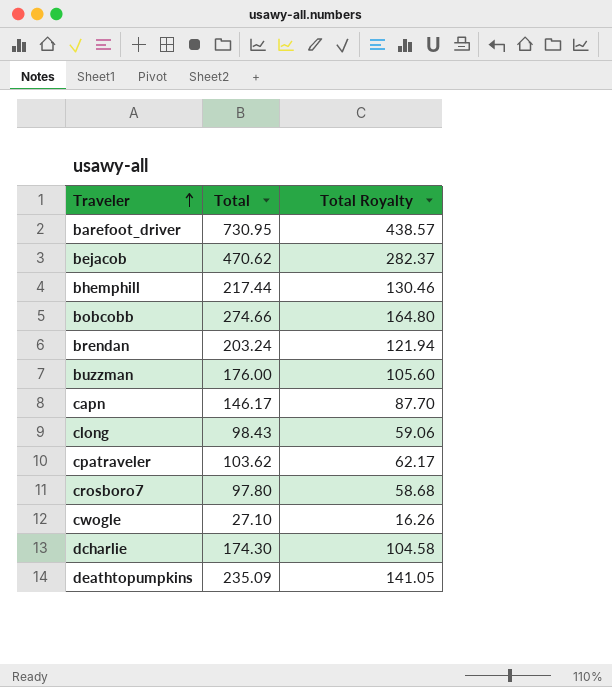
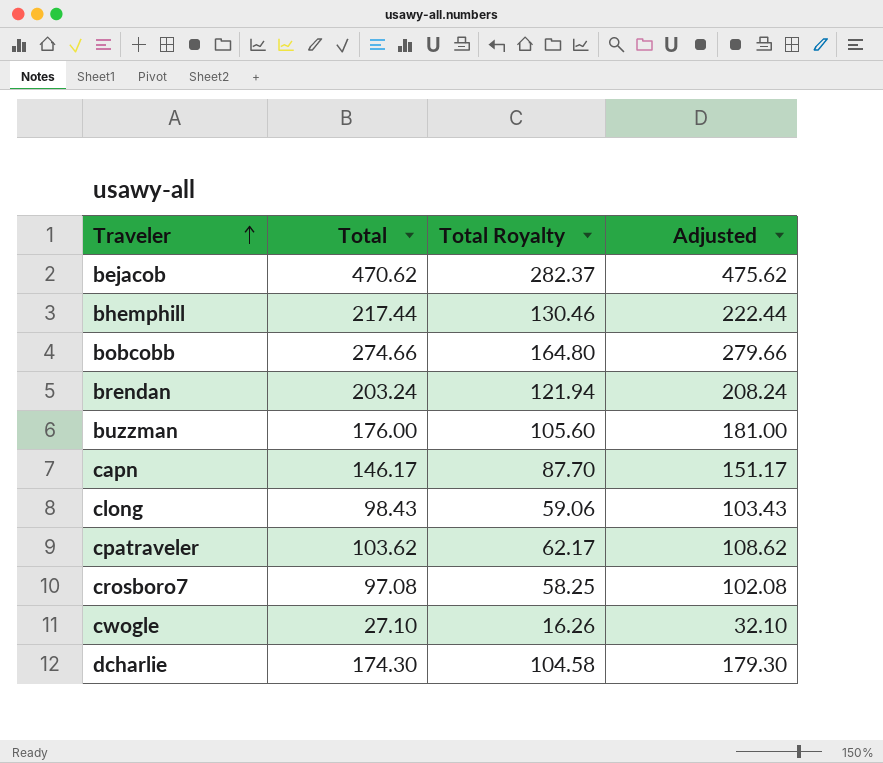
column Adjusted | formula: none -> [Total] + 5
row barefoot_driver: 730.95 | 438.57 -> none
row deathtopumpkins: 235.09 | 141.05 -> none
crosboro7 | Total: 97.80 -> 97.08
crosboro7 | Total Royalty: 58.68 -> 58.25

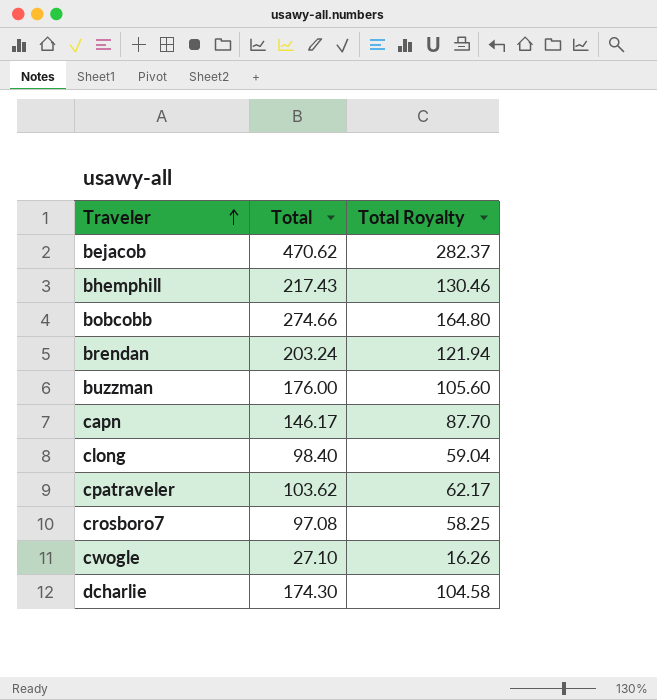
column Adjusted | formula: [Total] + 5 -> none
bhemphill | Total: 217.44 -> 217.43
clong | Total: 98.43 -> 98.40
clong | Total Royalty: 59.06 -> 59.04

